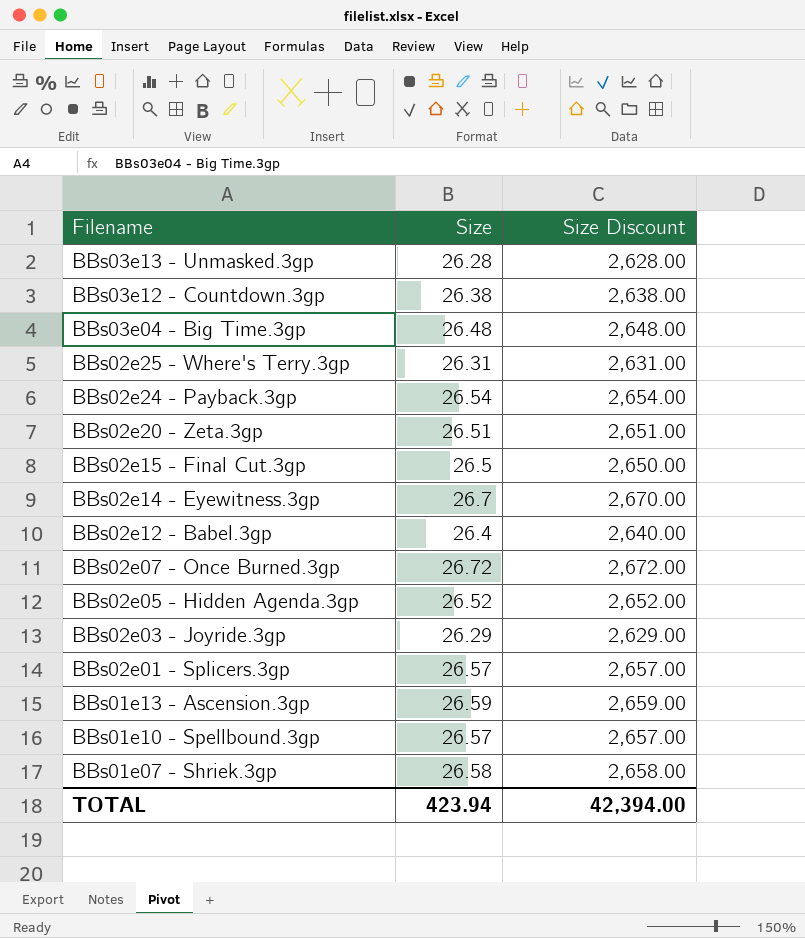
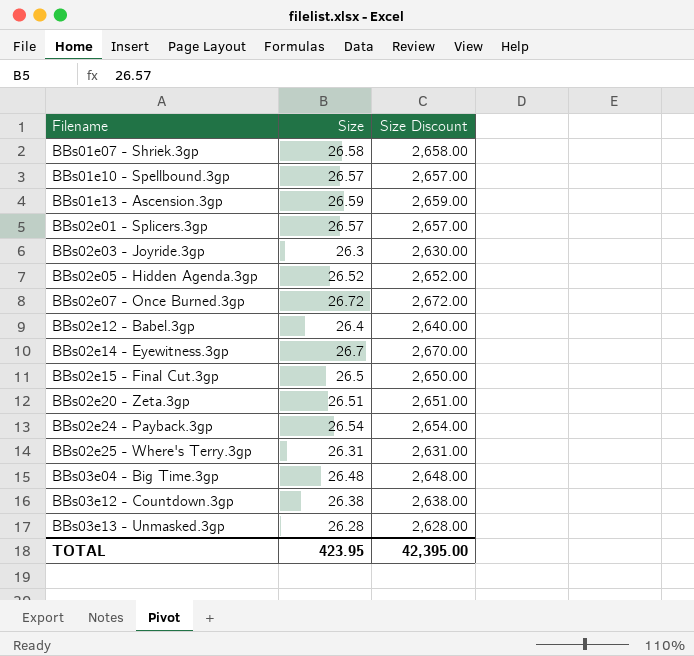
row order: Filename descending -> Filename ascending
BBs02e03 - Joyride.3gp | Size: 26.29 -> 26.3
BBs02e03 - Joyride.3gp | Size Discount: 2,629.00 -> 2,630.00
TOTAL | Size: 423.94 -> 423.95
TOTAL | Size Discount: 42,394.00 -> 42,395.00

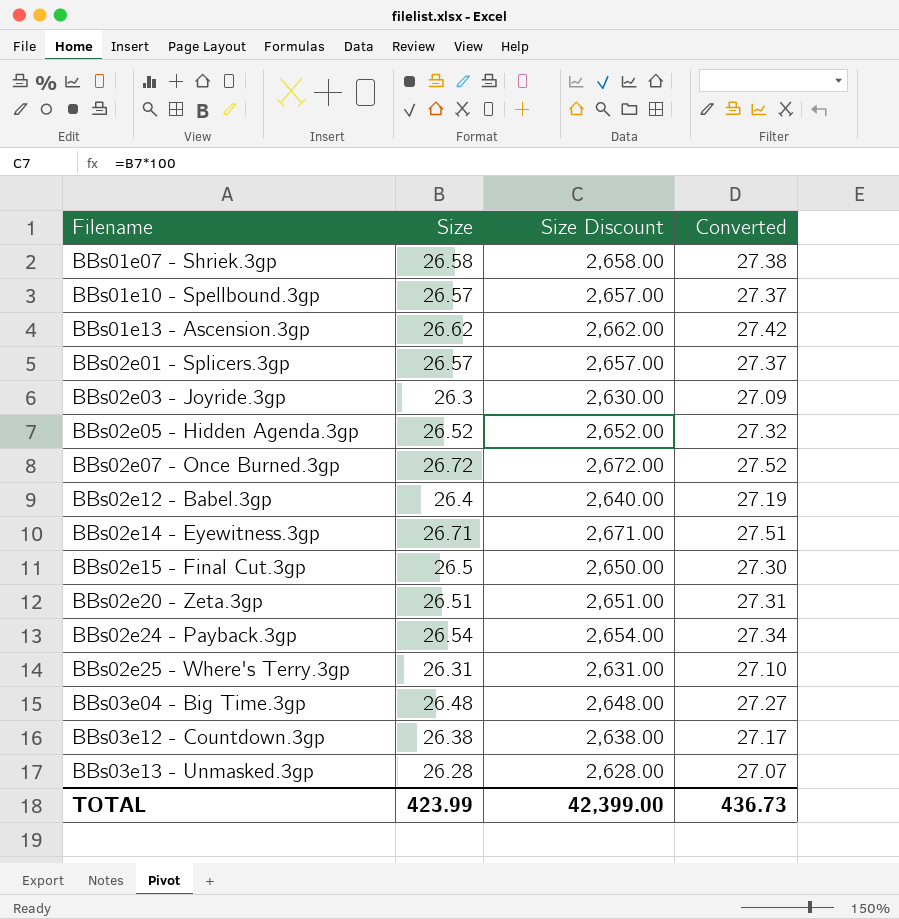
column Converted | formula: none -> [Size] * 1.03
BBs01e13 - Ascension.3gp | Size: 26.59 -> 26.62
BBs01e13 - Ascension.3gp | Size Discount: 2,659.00 -> 2,662.00
BBs02e14 - Eyewitness.3gp | Size: 26.7 -> 26.71
BBs02e14 - Eyewitness.3gp | Size Discount: 2,670.00 -> 2,671.00
TOTAL | Size: 423.95 -> 423.99
TOTAL | Size Discount: 42,395.00 -> 42,399.00

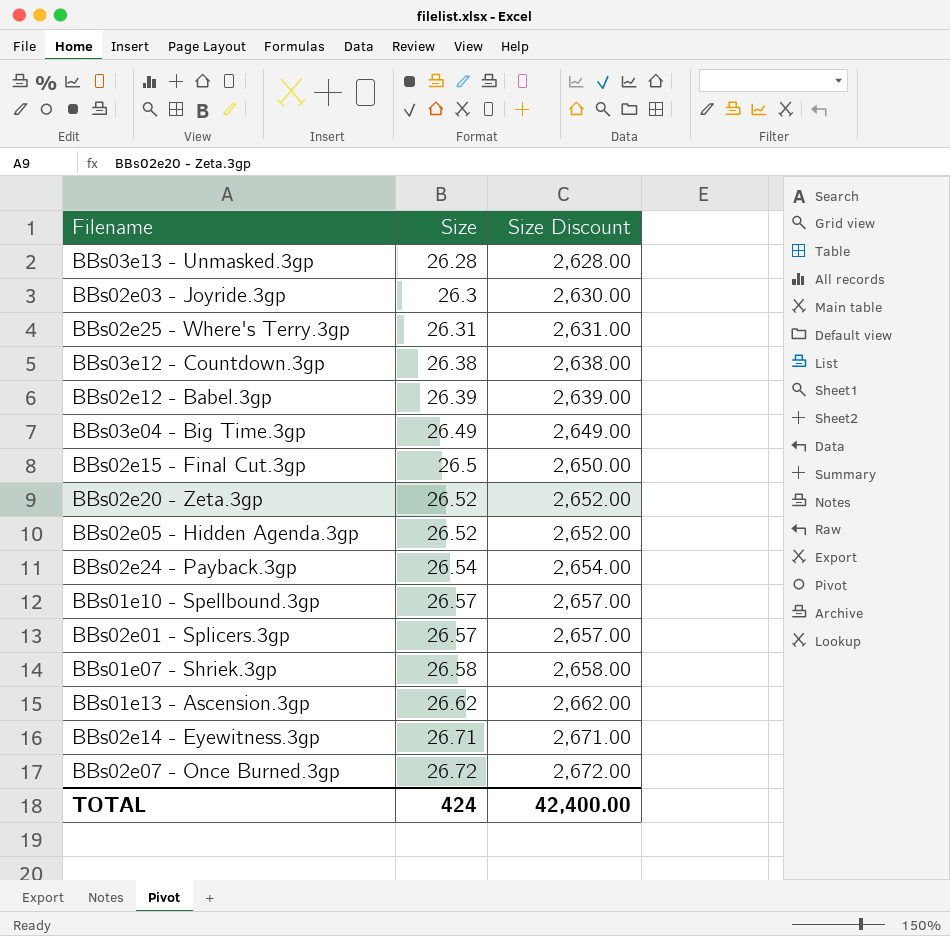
row order: Filename ascending -> Size ascending
column Converted | formula: [Size] * 1.03 -> none
BBs02e12 - Babel.3gp | Size: 26.4 -> 26.39
BBs02e12 - Babel.3gp | Size Discount: 2,640.00 -> 2,639.00
BBs03e04 - Big Time.3gp | Size: 26.48 -> 26.49
BBs03e04 - Big Time.3gp | Size Discount: 2,648.00 -> 2,649.00
BBs02e20 - Zeta.3gp | Size: 26.51 -> 26.52
BBs02e20 - Zeta.3gp | Size Discount: 2,651.00 -> 2,652.00
TOTAL | Size: 423.99 -> 424
TOTAL | Size Discount: 42,399.00 -> 42,400.00

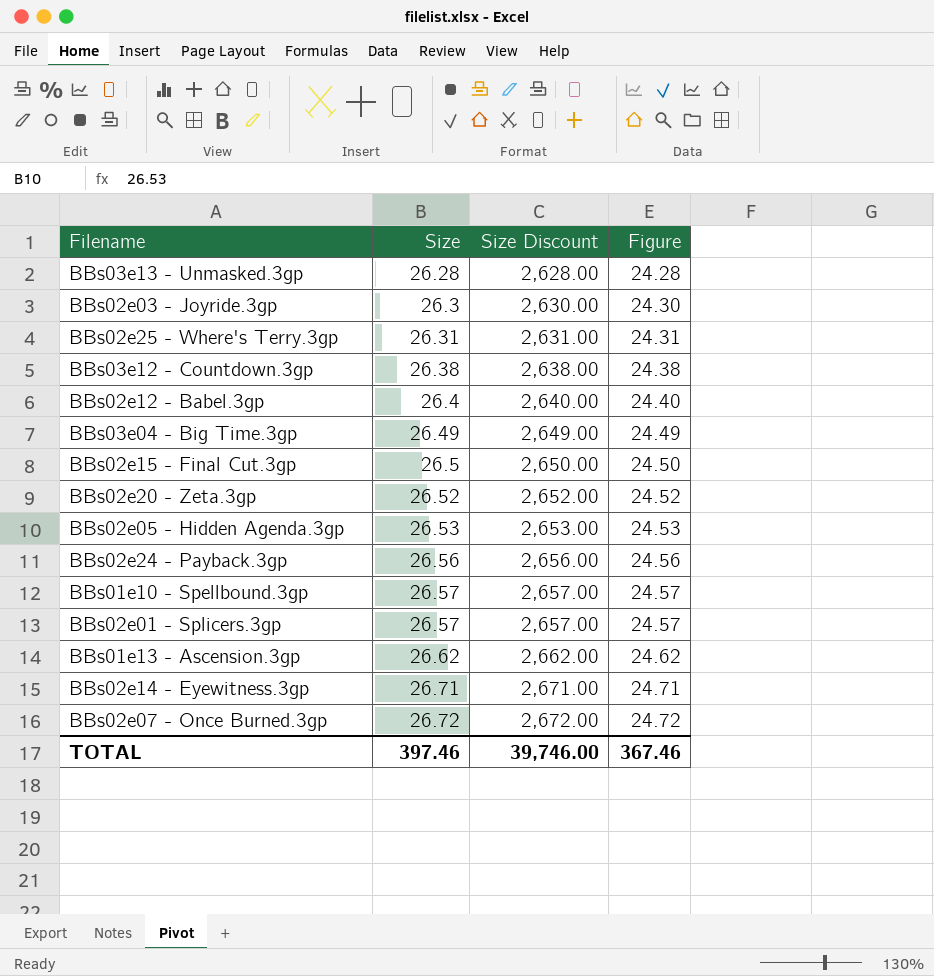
column Figure | formula: none -> [Size] - 2
row BBs01e07 - Shriek.3gp: 26.58 | 2,658.00 -> none
BBs02e12 - Babel.3gp | Size: 26.39 -> 26.4
BBs02e12 - Babel.3gp | Size Discount: 2,639.00 -> 2,640.00
BBs02e05 - Hidden Agenda.3gp | Size: 26.52 -> 26.53
BBs02e05 - Hidden Agenda.3gp | Size Discount: 2,652.00 -> 2,653.00
BBs02e24 - Payback.3gp | Size: 26.54 -> 26.56
BBs02e24 - Payback.3gp | Size Discount: 2,654.00 -> 2,656.00
TOTAL | Size: 424 -> 397.46
TOTAL | Size Discount: 42,400.00 -> 39,746.00

